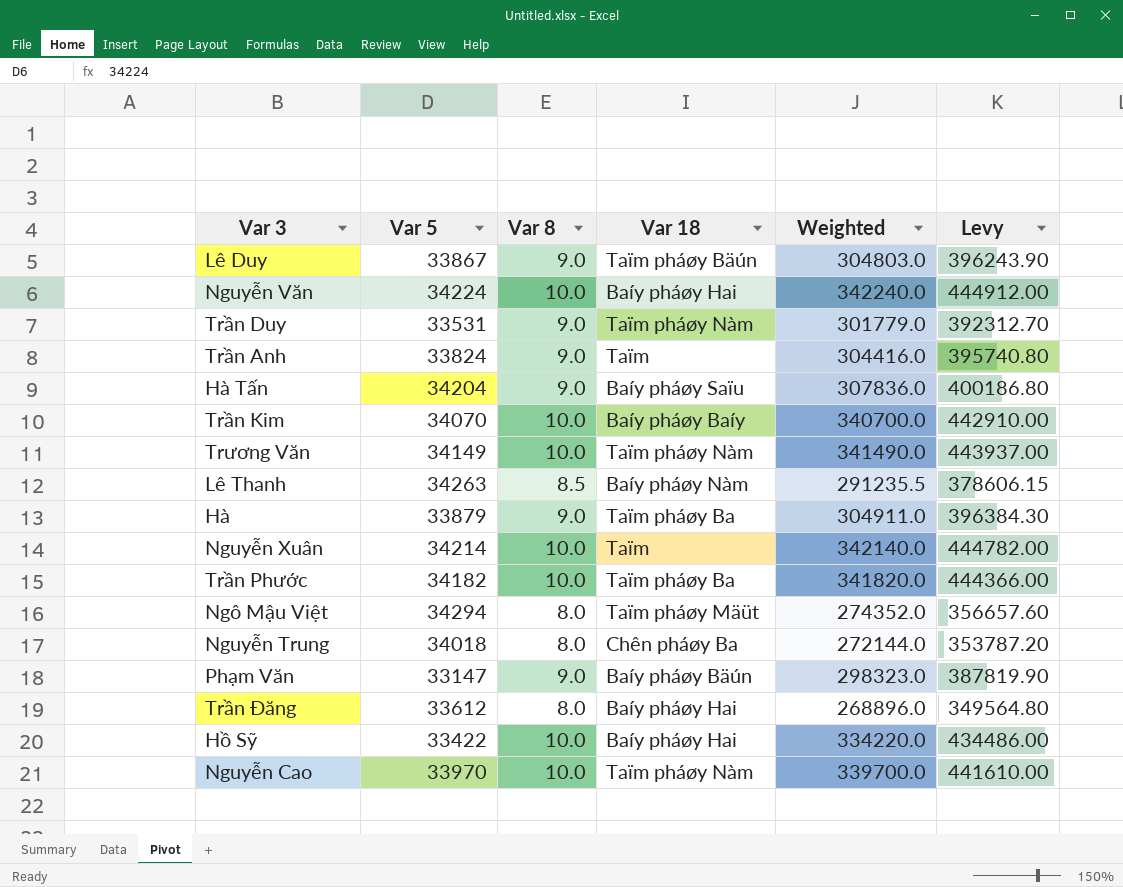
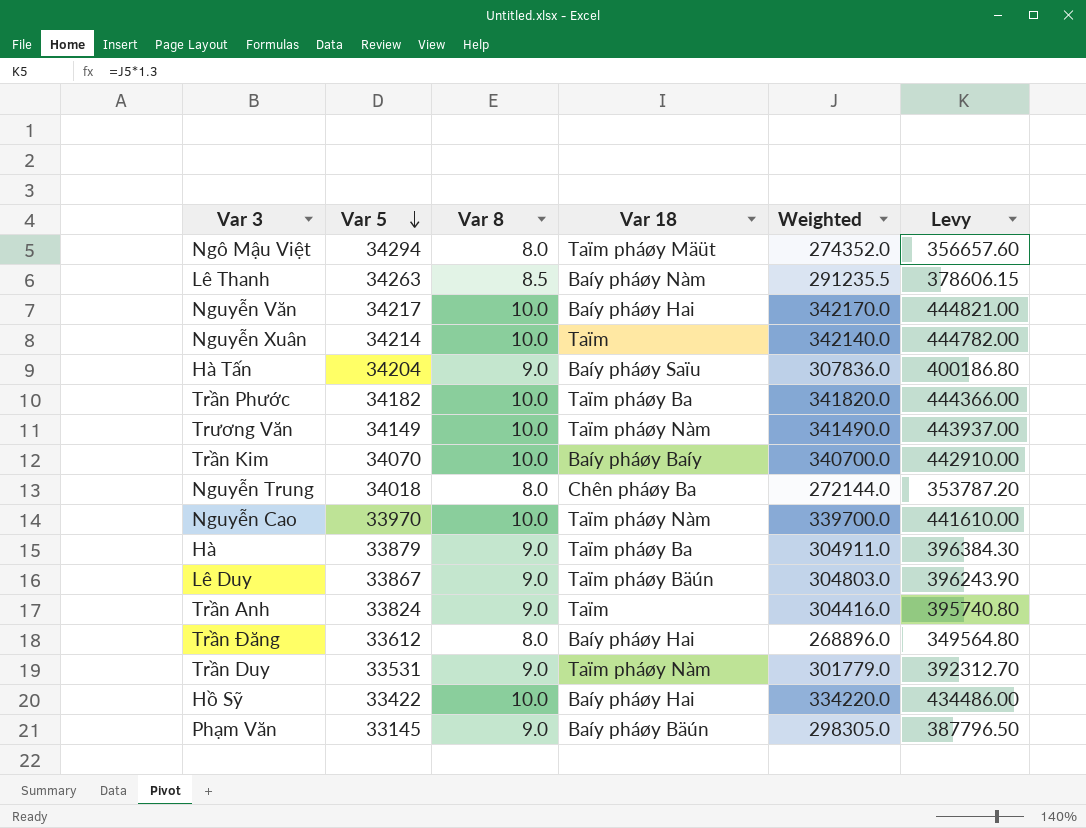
row order: none -> Var 5 descending
Nguyễn Văn | Var 5: 34224 -> 34217
Nguyễn Văn | Weighted: 342240.0 -> 342170.0
Nguyễn Văn | Levy: 444912.00 -> 444821.00
Phạm Văn | Var 5: 33147 -> 33145
Phạm Văn | Weighted: 298323.0 -> 298305.0
Phạm Văn | Levy: 387819.90 -> 387796.50

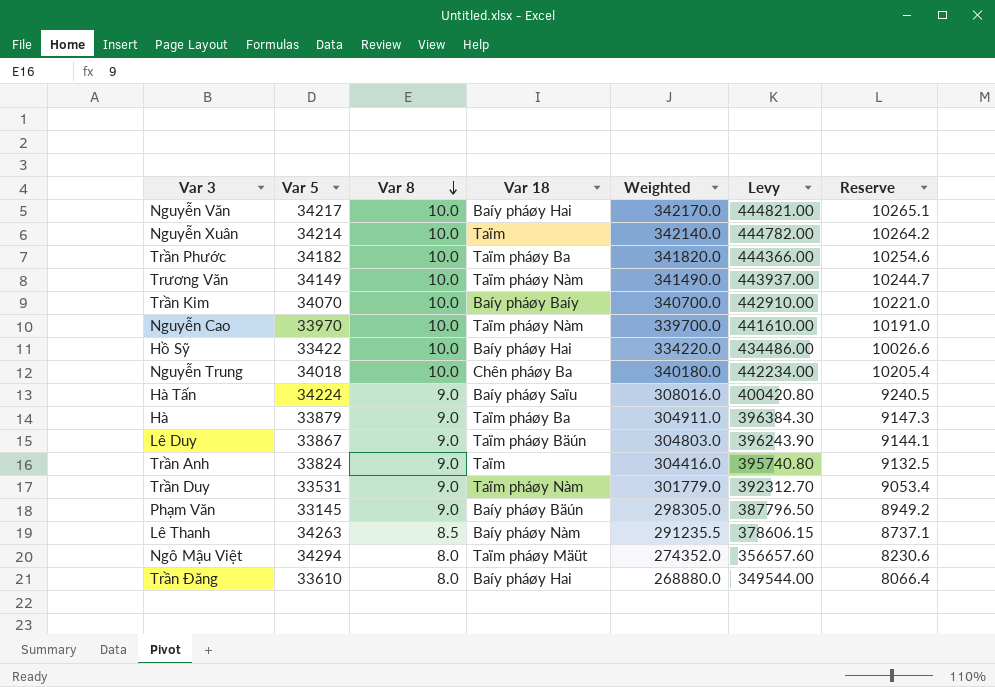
row order: Var 5 descending -> Var 8 descending
column Reserve | formula: none -> [Weighted] * 0.03
Nguyễn Trung | Var 8: 8.0 -> 10.0
Nguyễn Trung | Weighted: 272144.0 -> 340180.0
Nguyễn Trung | Levy: 353787.20 -> 442234.00
Hà Tấn | Var 5: 34204 -> 34224
Hà Tấn | Weighted: 307836.0 -> 308016.0
Hà Tấn | Levy: 400186.80 -> 400420.80
Trần Đăng | Var 5: 33612 -> 33610
Trần Đăng | Weighted: 268896.0 -> 268880.0
Trần Đăng | Levy: 349564.80 -> 349544.00

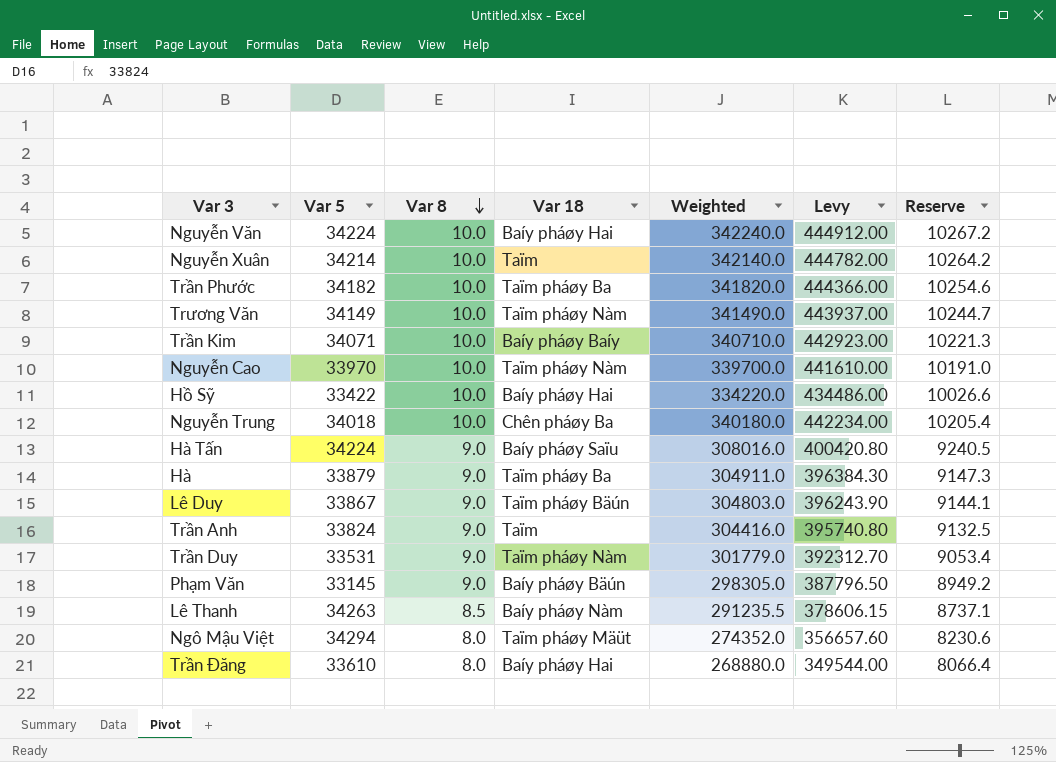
Nguyễn Văn | Var 5: 34217 -> 34224
Nguyễn Văn | Weighted: 342170.0 -> 342240.0
Nguyễn Văn | Levy: 444821.00 -> 444912.00
Nguyễn Văn | Reserve: 10265.1 -> 10267.2
Trần Kim | Var 5: 34070 -> 34071
Trần Kim | Weighted: 340700.0 -> 340710.0
Trần Kim | Levy: 442910.00 -> 442923.00
Trần Kim | Reserve: 10221.0 -> 10221.3

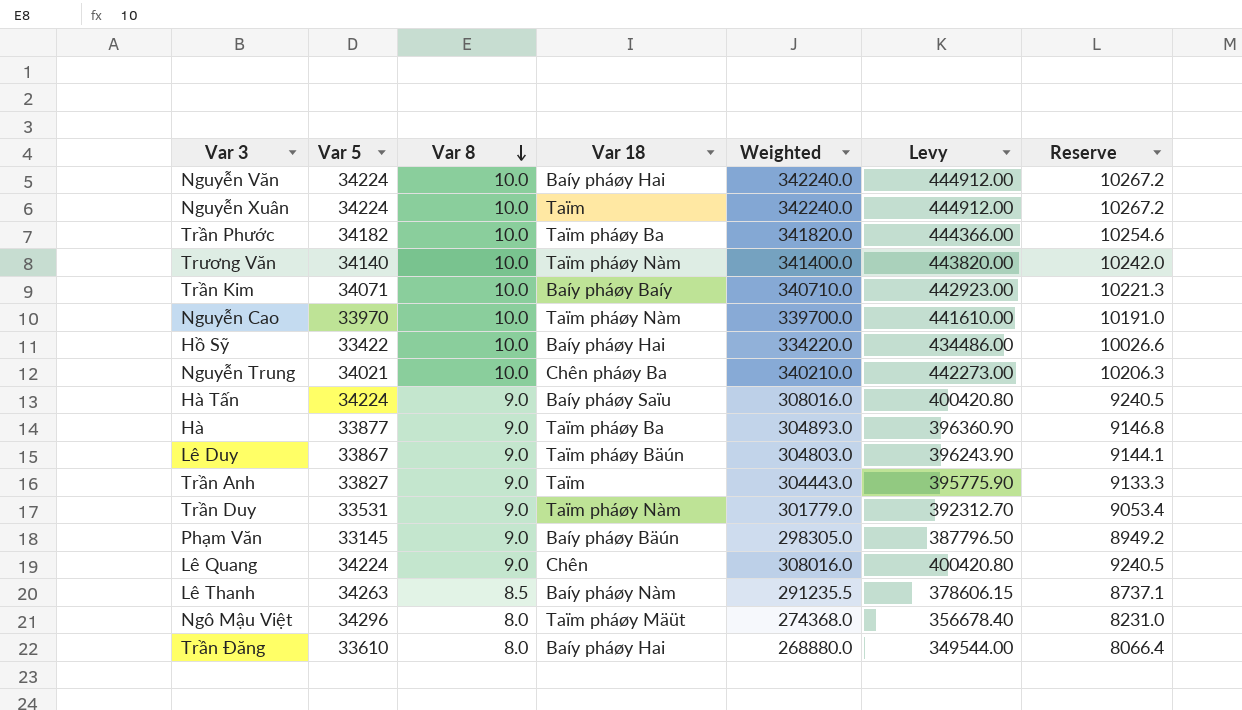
Nguyễn Xuân | Var 5: 34214 -> 34224
Nguyễn Xuân | Weighted: 342140.0 -> 342240.0
Nguyễn Xuân | Levy: 444782.00 -> 444912.00
Nguyễn Xuân | Reserve: 10264.2 -> 10267.2
Trương Văn | Var 5: 34149 -> 34140
Trương Văn | Weighted: 341490.0 -> 341400.0
Trương Văn | Levy: 443937.00 -> 443820.00
Trương Văn | Reserve: 10244.7 -> 10242.0
Nguyễn Trung | Var 5: 34018 -> 34021
Nguyễn Trung | Weighted: 340180.0 -> 340210.0
Nguyễn Trung | Levy: 442234.00 -> 442273.00
Nguyễn Trung | Reserve: 10205.4 -> 10206.3
Hà | Var 5: 33879 -> 33877
Hà | Weighted: 304911.0 -> 304893.0
Hà | Levy: 396384.30 -> 396360.90
Hà | Reserve: 9147.3 -> 9146.8
Trần Anh | Var 5: 33824 -> 33827
Trần Anh | Weighted: 304416.0 -> 304443.0
Trần Anh | Levy: 395740.80 -> 395775.90
Trần Anh | Reserve: 9132.5 -> 9133.3
row Lê Quang: none -> 34224 | 9.0 | Chên | 308016.0 | 400420.80 | 9240.5
Ngô Mậu Việt | Var 5: 34294 -> 34296
Ngô Mậu Việt | Weighted: 274352.0 -> 274368.0
Ngô Mậu Việt | Levy: 356657.60 -> 356678.40
Ngô Mậu Việt | Reserve: 8230.6 -> 8231.0

